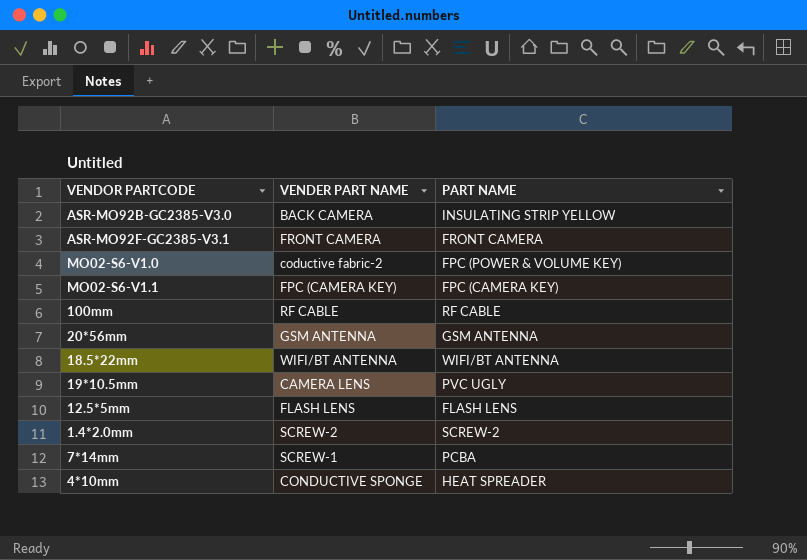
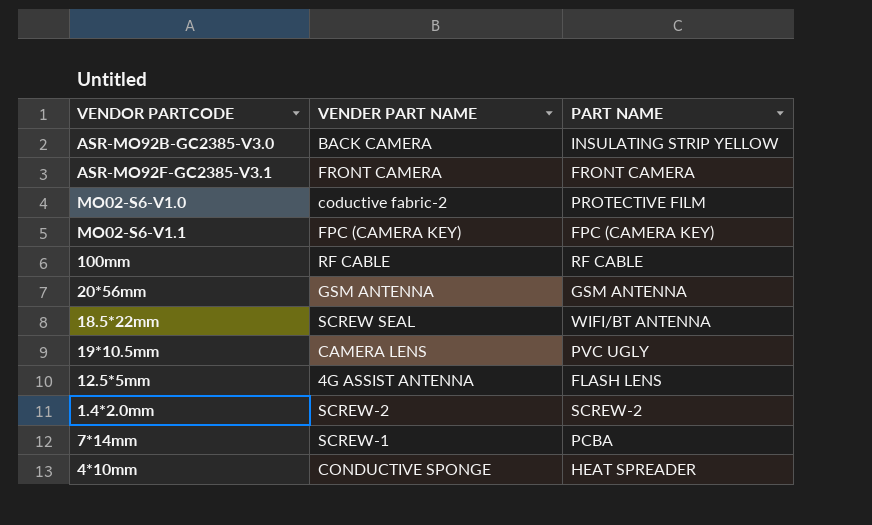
MO02-S6-V1.0 | PART NAME: FPC (POWER & VOLUME KEY) -> PROTECTIVE FILM
18.5*22mm | VENDER PART NAME: WIFI/BT ANTENNA -> SCREW SEAL
12.5*5mm | VENDER PART NAME: FLASH LENS -> 4G ASSIST ANTENNA

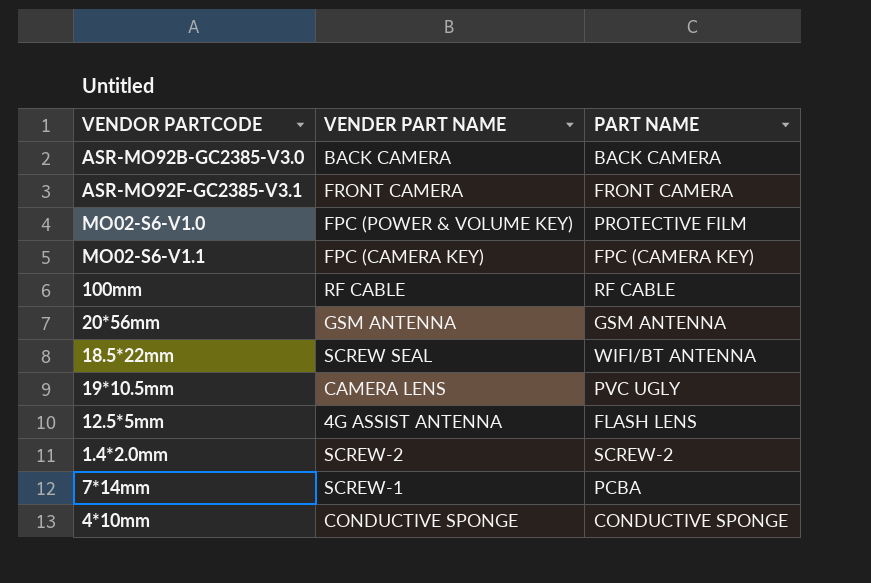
ASR-MO92B-GC2385-V3.0 | PART NAME: INSULATING STRIP YELLOW -> BACK CAMERA
MO02-S6-V1.0 | VENDER PART NAME: coductive fabric-2 -> FPC (POWER & VOLUME KEY)
4*10mm | PART NAME: HEAT SPREADER -> CONDUCTIVE SPONGE

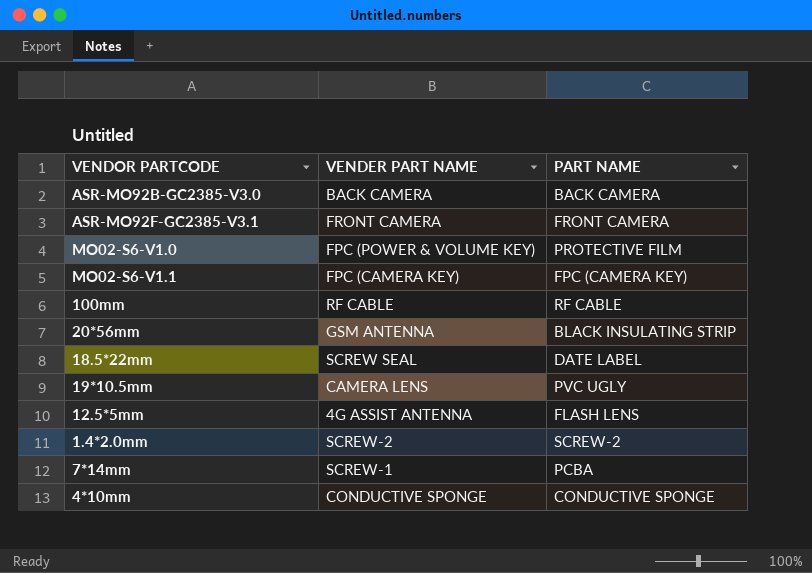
20*56mm | PART NAME: GSM ANTENNA -> BLACK INSULATING STRIP
18.5*22mm | PART NAME: WIFI/BT ANTENNA -> DATE LABEL

